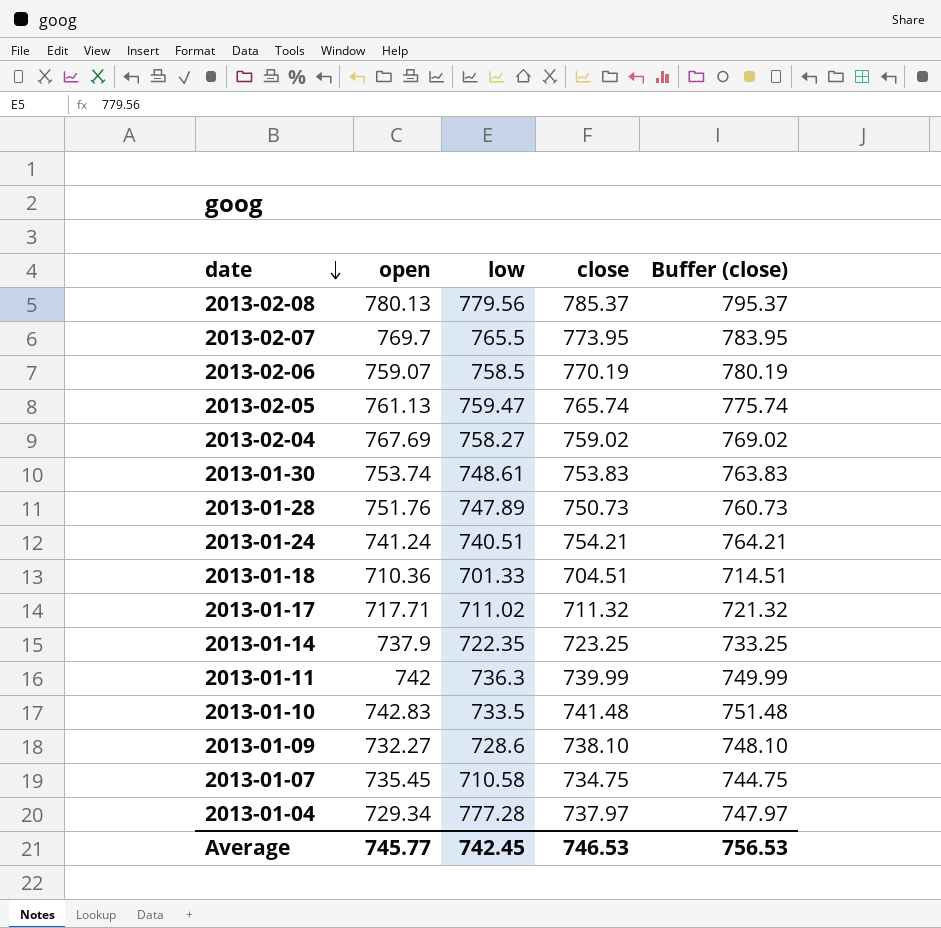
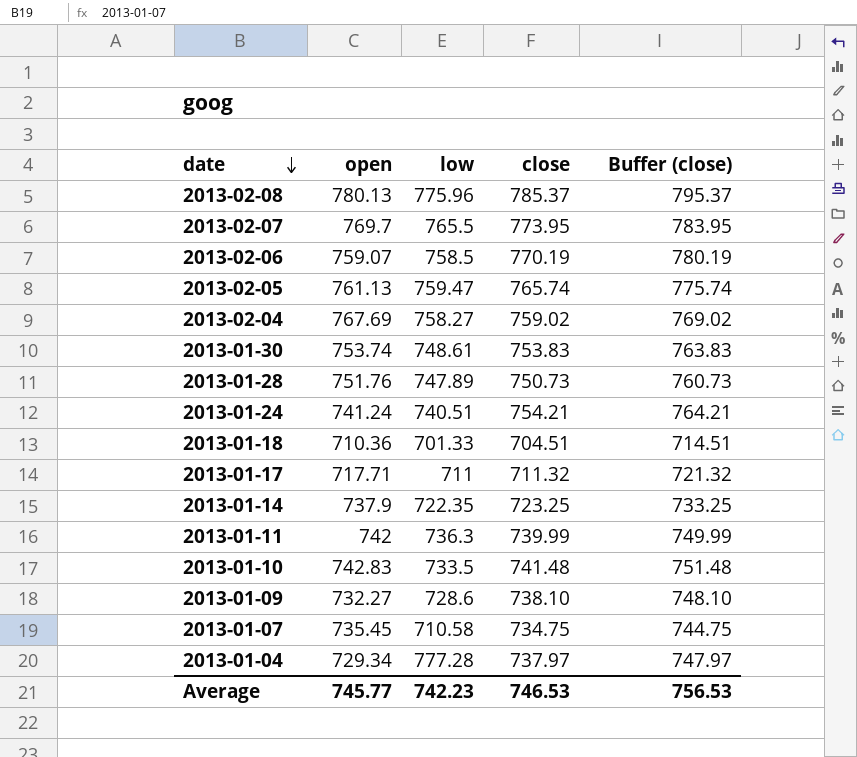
2013-02-08 | low: 779.56 -> 775.96
2013-01-17 | low: 711.02 -> 711
Average | low: 742.45 -> 742.23

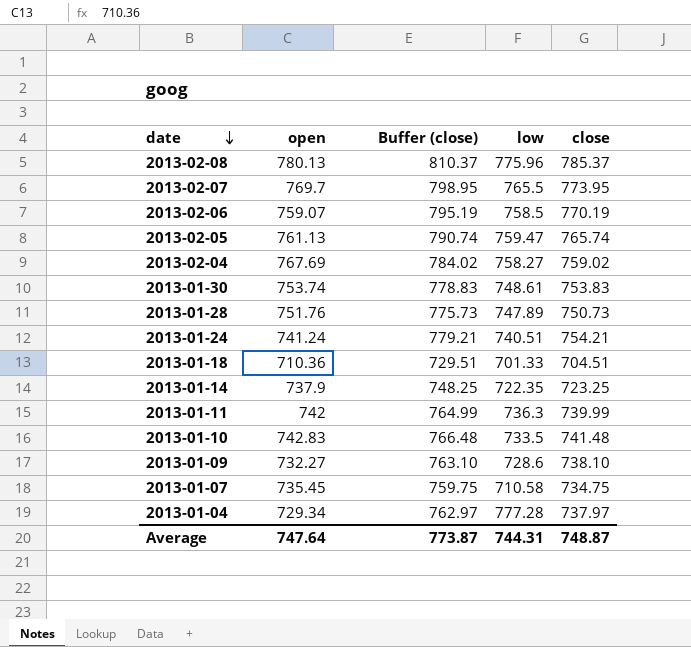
column Buffer (close) | formula: [close] + 10 -> [close] + 25
column Buffer (close) | position: 5 -> 3
row 2013-01-17: 717.71 | 711 | 711.32 | 721.32 -> none
Average | open: 745.77 -> 747.64
Average | Buffer (close): 756.53 -> 773.87
Average | low: 742.23 -> 744.31
Average | close: 746.53 -> 748.87

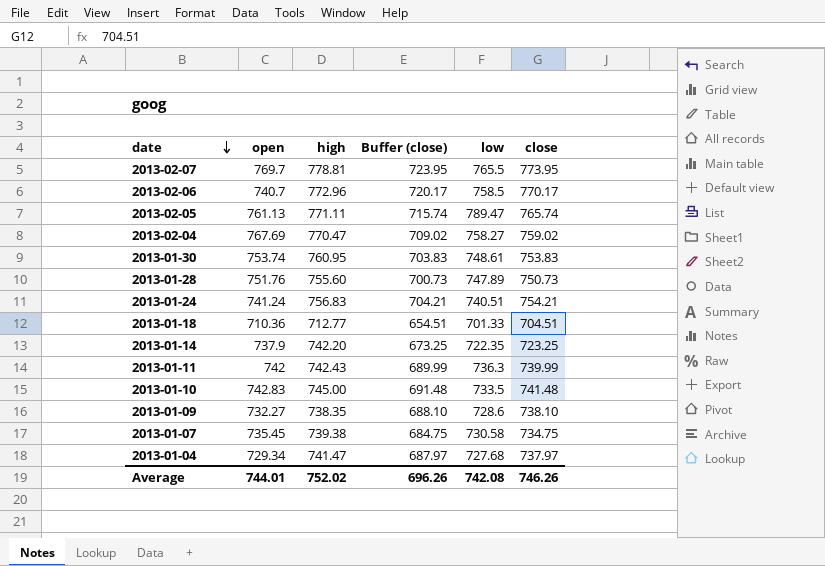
column high | position: none -> 3
column Buffer (close) | formula: [close] + 25 -> [close] - 50
row 2013-02-08: 780.13 | 810.37 | 775.96 | 785.37 -> none
2013-02-06 | open: 759.07 -> 740.7
2013-02-06 | close: 770.19 -> 770.17
2013-02-05 | low: 759.47 -> 789.47
2013-01-07 | low: 710.58 -> 730.58
2013-01-04 | low: 777.28 -> 727.68
Average | open: 747.64 -> 744.01
Average | Buffer (close): 773.87 -> 696.26
Average | low: 744.31 -> 742.08
Average | close: 748.87 -> 746.26

